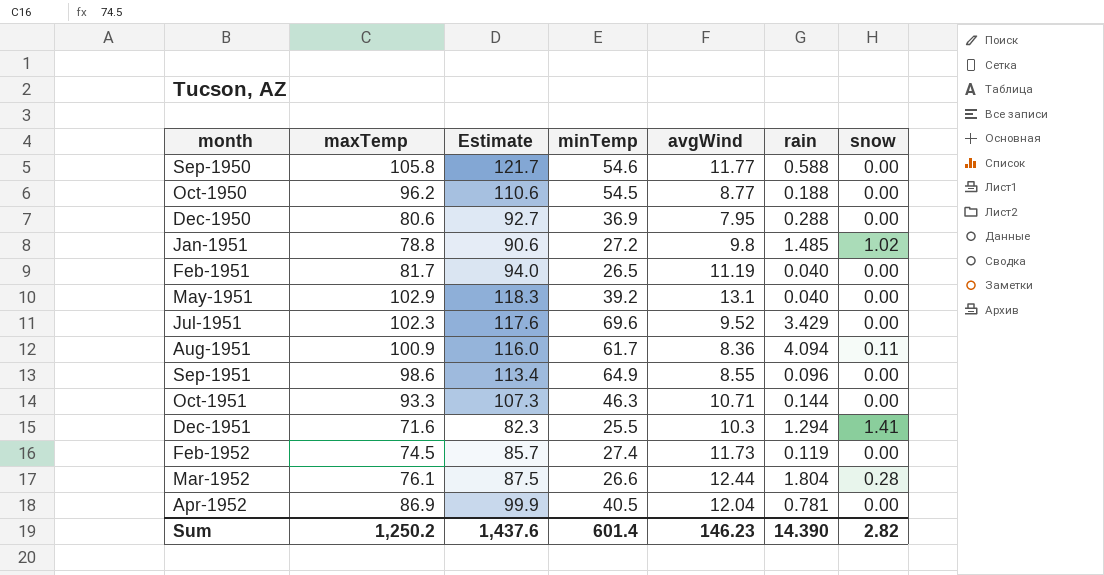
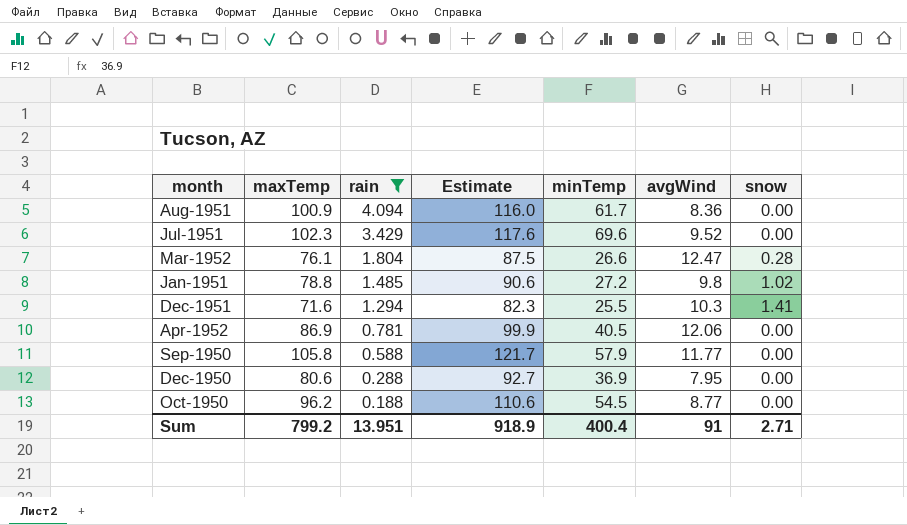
filter: none -> rain >= 0.188
row order: month ascending -> rain descending
column rain | position: 6 -> 3
Aug-1951 | snow: 0.11 -> 0.00
Mar-1952 | avgWind: 12.44 -> 12.47
Apr-1952 | avgWind: 12.04 -> 12.06
Sep-1950 | minTemp: 54.6 -> 57.9
Sum | maxTemp: 1,250.2 -> 799.2
Sum | rain: 14.390 -> 13.951
Sum | Estimate: 1,437.6 -> 918.9
Sum | minTemp: 601.4 -> 400.4
Sum | avgWind: 146.23 -> 91
Sum | snow: 2.82 -> 2.71

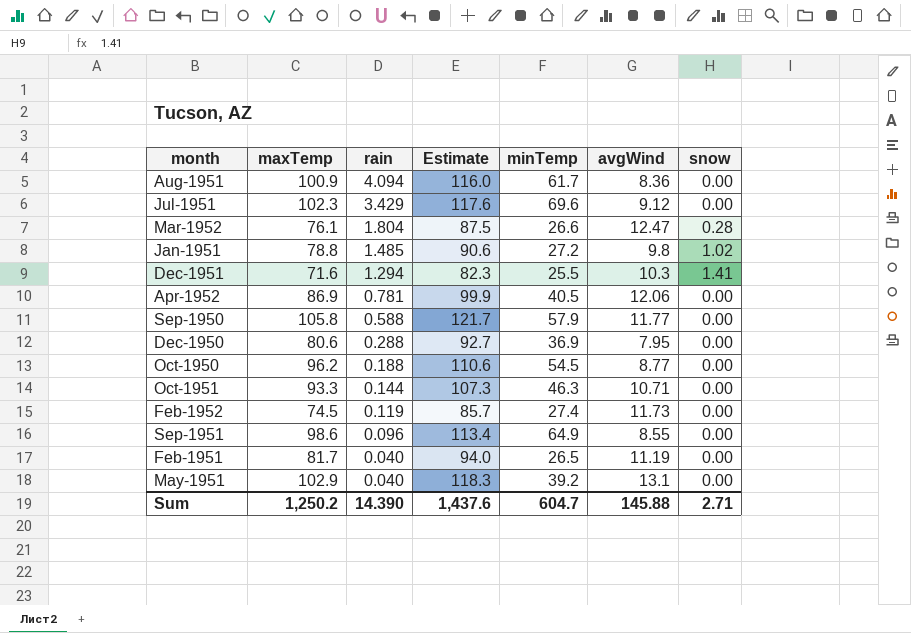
filter: rain >= 0.188 -> none
Jul-1951 | avgWind: 9.52 -> 9.12
Sum | maxTemp: 799.2 -> 1,250.2
Sum | rain: 13.951 -> 14.390
Sum | Estimate: 918.9 -> 1,437.6
Sum | minTemp: 400.4 -> 604.7
Sum | avgWind: 91 -> 145.88

